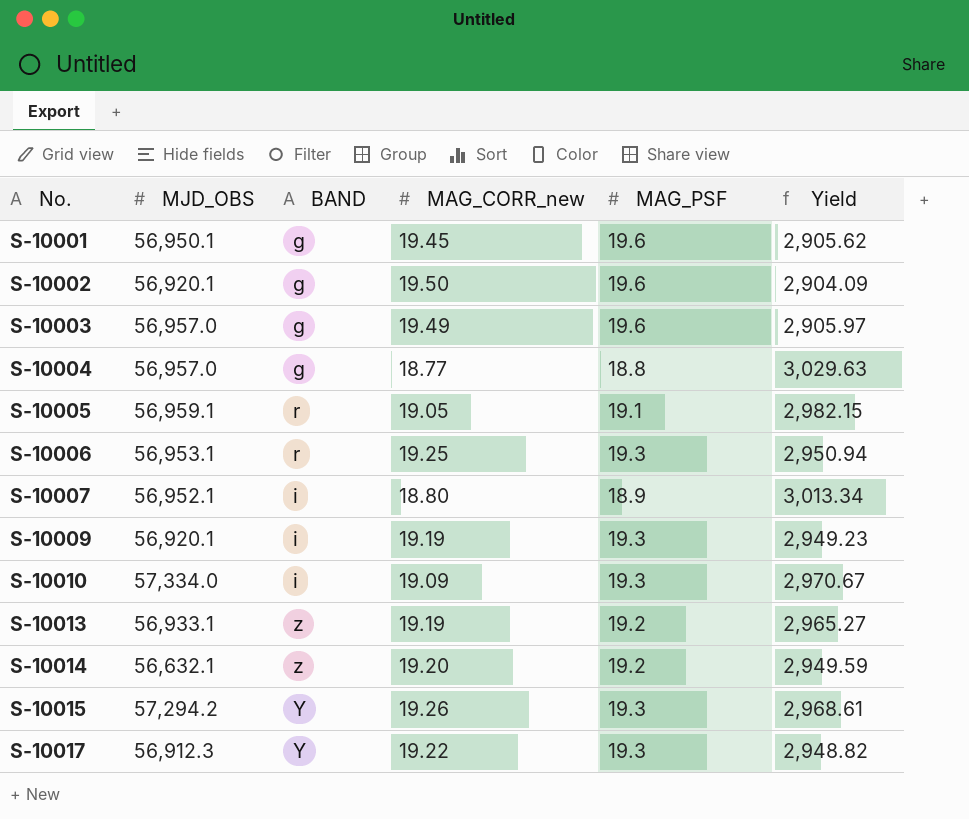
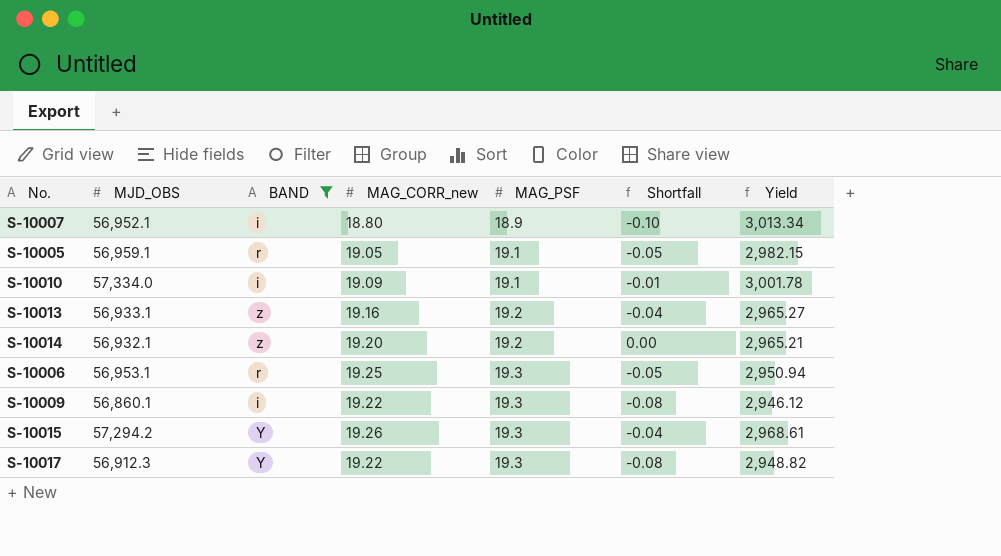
filter: none -> BAND != g
row order: No. ascending -> MAG_PSF ascending
column Shortfall | formula: none -> [MAG_CORR_new] - [MAG_PSF]
S-10010 | MAG_PSF: 19.3 -> 19.1
S-10010 | Yield: 2,970.67 -> 3,001.78
S-10013 | MAG_CORR_new: 19.19 -> 19.16
S-10014 | MJD_OBS: 56,632.1 -> 56,932.1
S-10014 | Yield: 2,949.59 -> 2,965.21
S-10009 | MJD_OBS: 56,920.1 -> 56,860.1
S-10009 | MAG_CORR_new: 19.19 -> 19.22
S-10009 | Yield: 2,949.23 -> 2,946.12

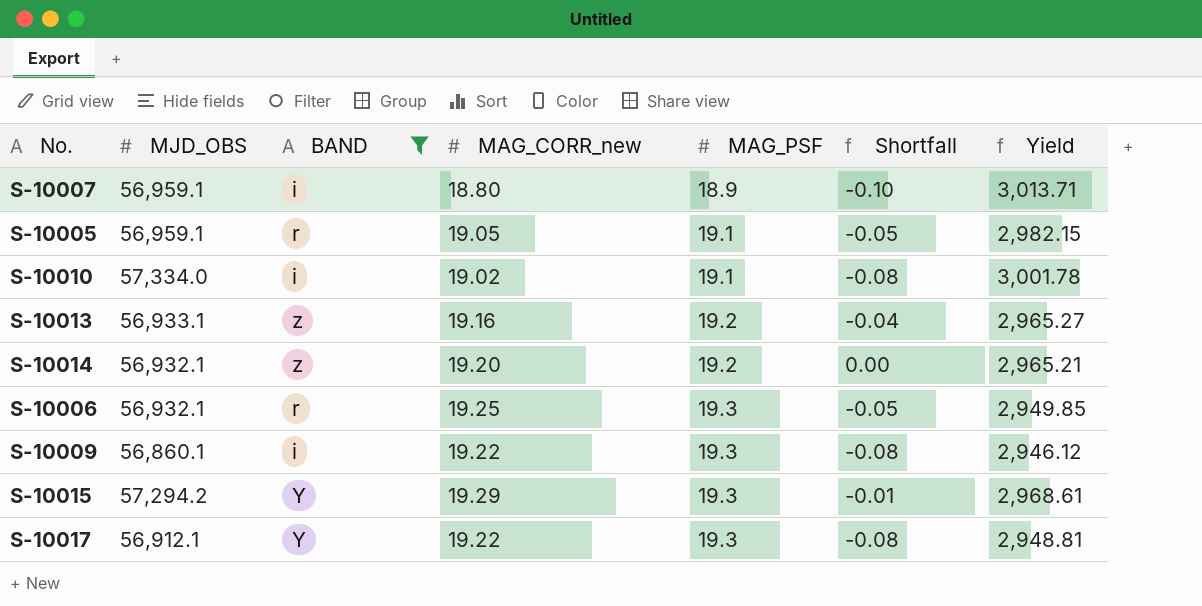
S-10007 | MJD_OBS: 56,952.1 -> 56,959.1
S-10007 | Yield: 3,013.34 -> 3,013.71
S-10010 | MAG_CORR_new: 19.09 -> 19.02
S-10010 | Shortfall: -0.01 -> -0.08
S-10006 | MJD_OBS: 56,953.1 -> 56,932.1
S-10006 | Yield: 2,950.94 -> 2,949.85
S-10015 | MAG_CORR_new: 19.26 -> 19.29
S-10015 | Shortfall: -0.04 -> -0.01
S-10017 | MJD_OBS: 56,912.3 -> 56,912.1
S-10017 | Yield: 2,948.82 -> 2,948.81

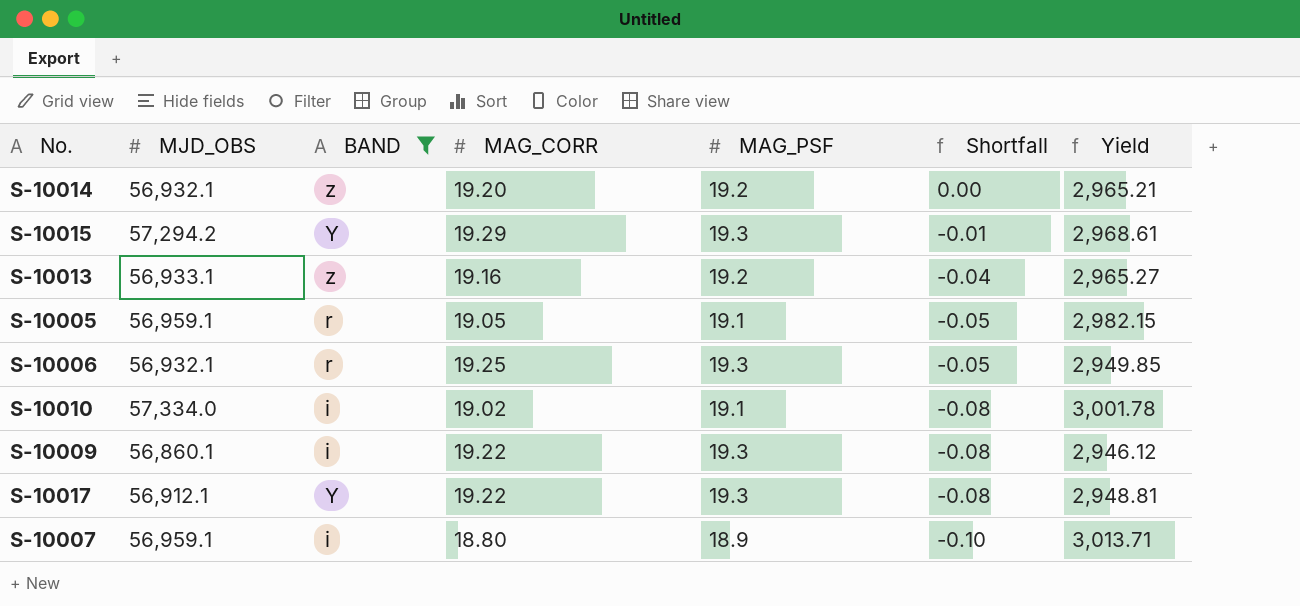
row order: MAG_PSF ascending -> Shortfall descending
column name: MAG_CORR_new -> MAG_CORR

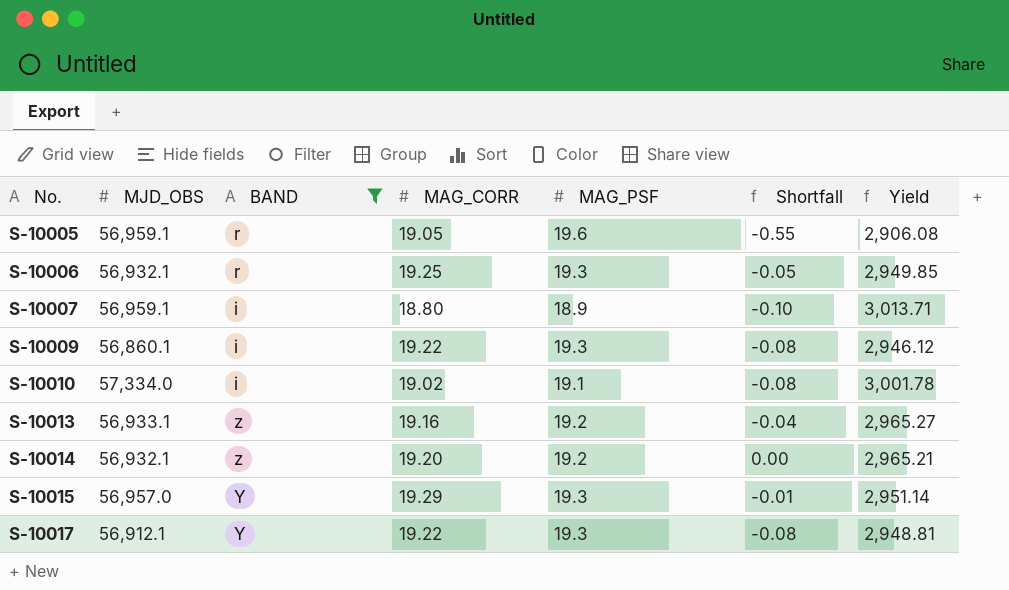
row order: Shortfall descending -> No. ascending
S-10005 | MAG_PSF: 19.1 -> 19.6
S-10005 | Shortfall: -0.05 -> -0.55
S-10005 | Yield: 2,982.15 -> 2,906.08
S-10015 | MJD_OBS: 57,294.2 -> 56,957.0
S-10015 | Yield: 2,968.61 -> 2,951.14

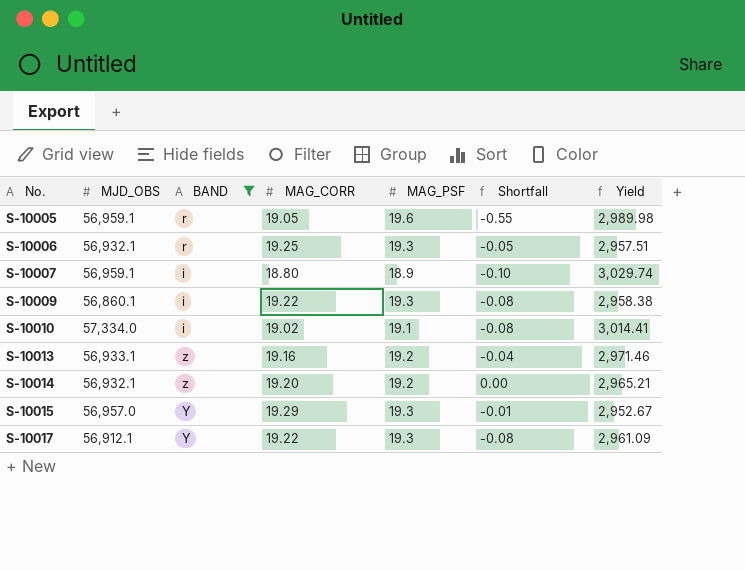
column Yield | formula: [MJD_OBS] / [MAG_PSF] -> [MJD_OBS] / [MAG_CORR]

